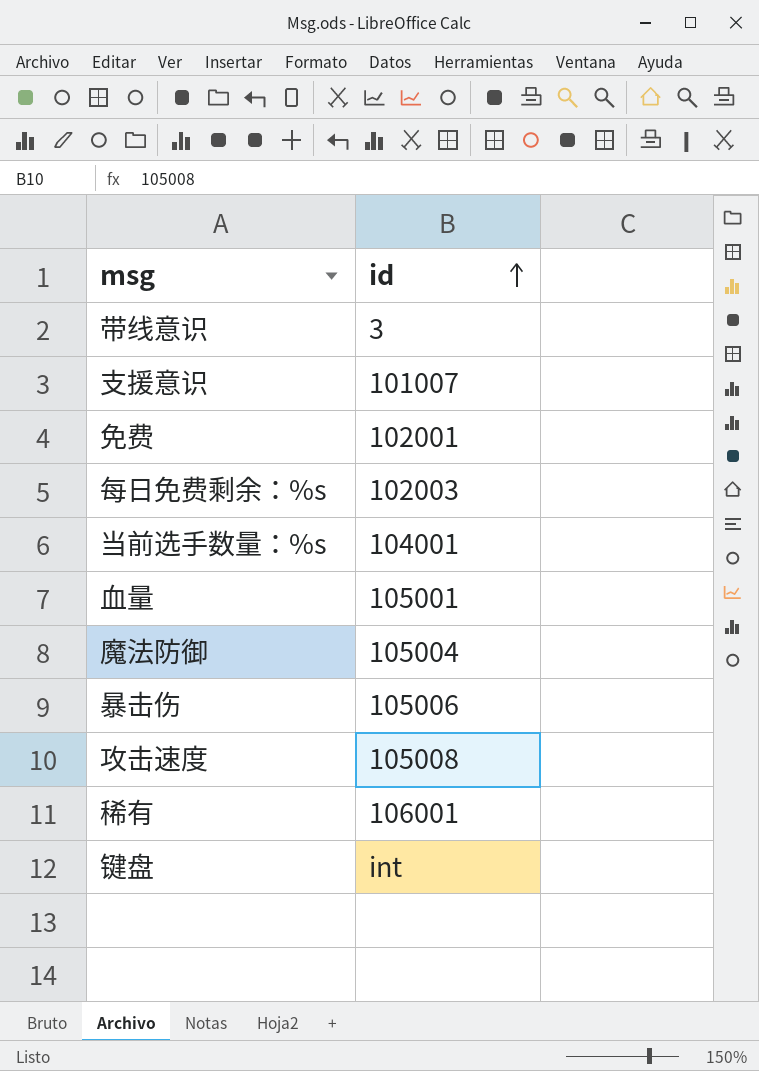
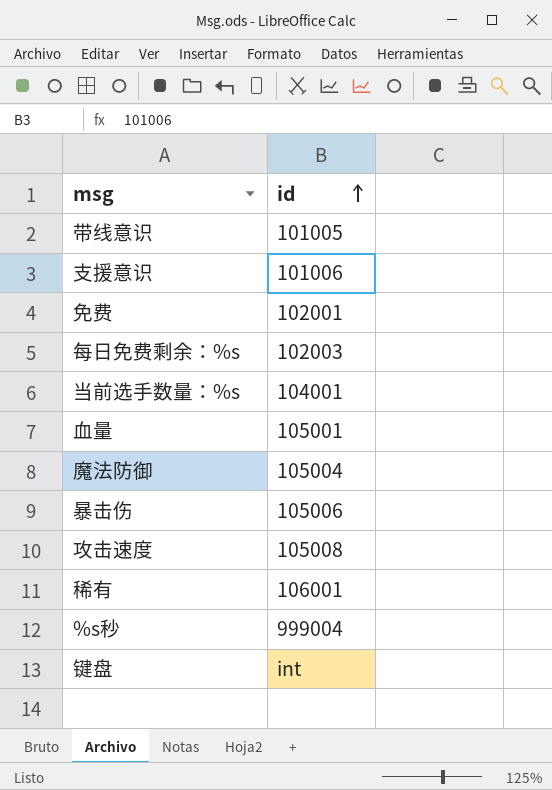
带线意识 | id: 3 -> 101005
支援意识 | id: 101007 -> 101006
row %s秒: none -> 999004

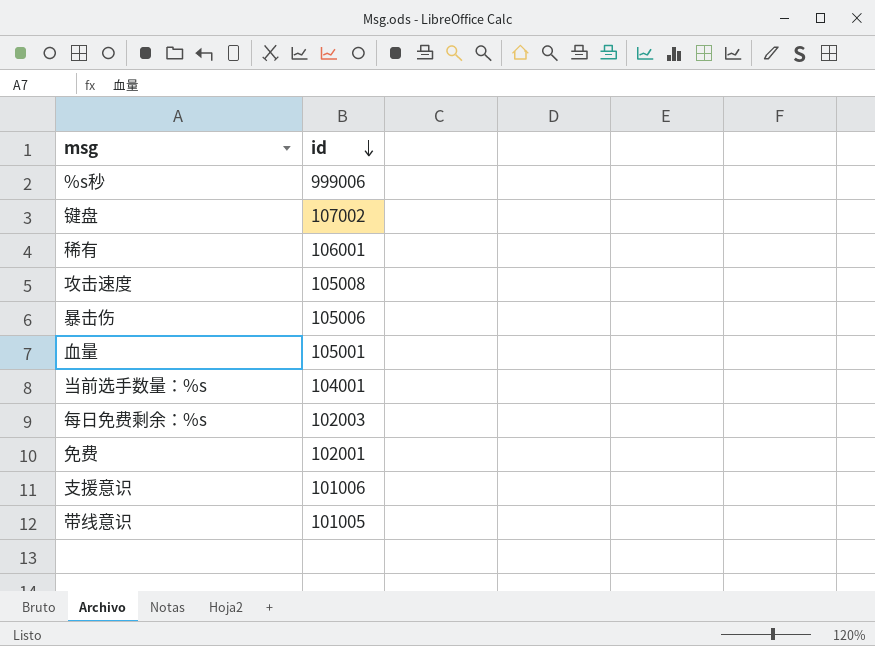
row order: id ascending -> id descending
row 魔法防御: 105004 -> none
%s秒 | id: 999004 -> 999006
键盘 | id: int -> 107002

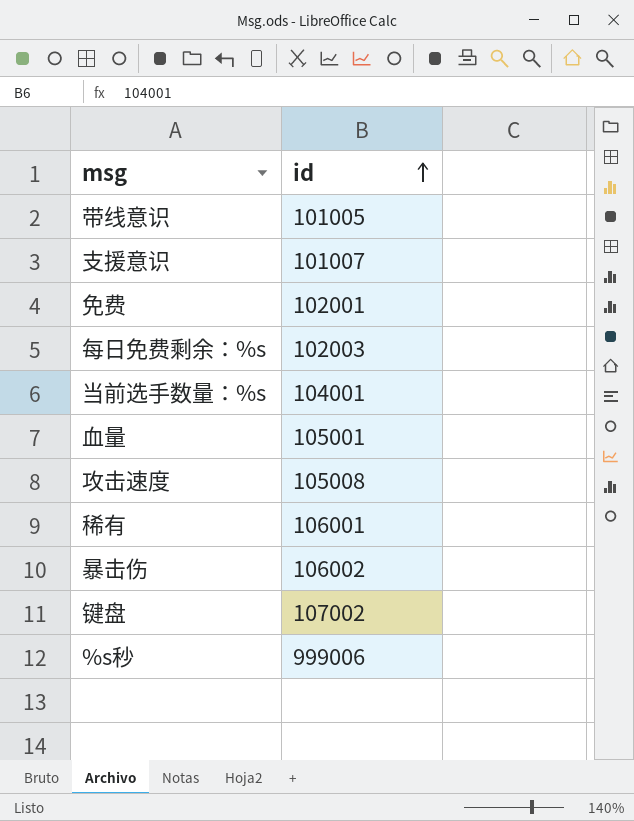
row order: id descending -> id ascending
支援意识 | id: 101006 -> 101007
暴击伤 | id: 105006 -> 106002

